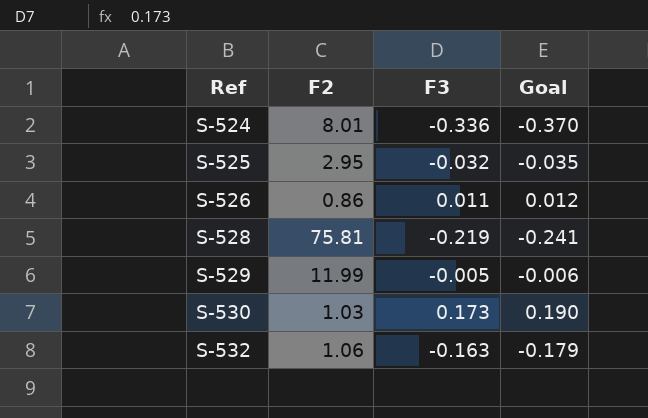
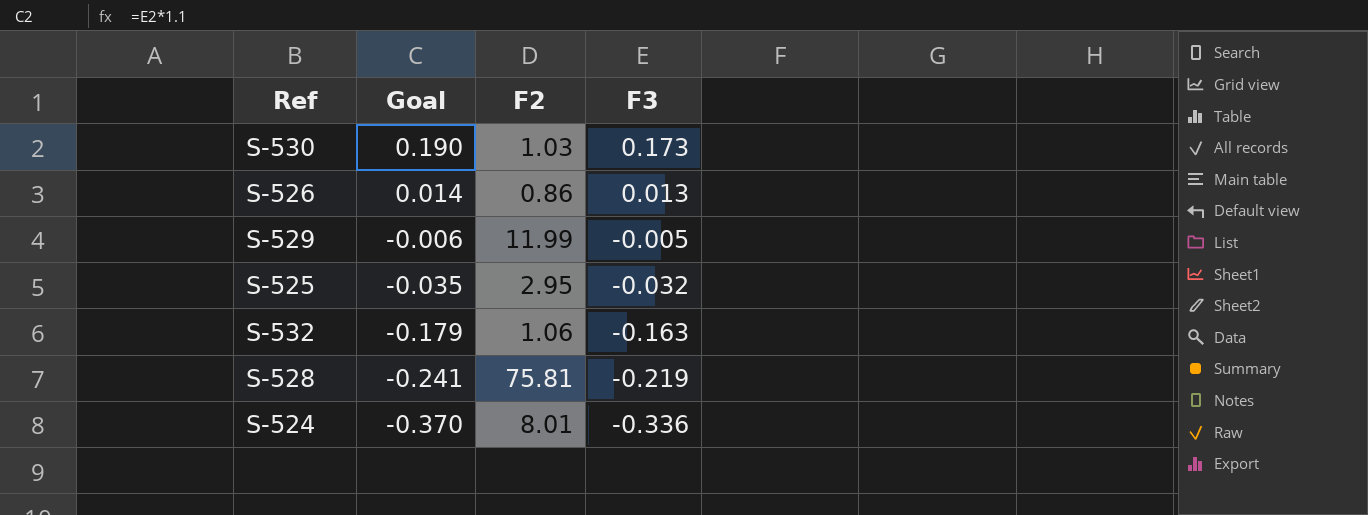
row order: Ref ascending -> Goal descending
column Goal | position: 4 -> 2
S-526 | Goal: 0.012 -> 0.014
S-526 | F3: 0.011 -> 0.013

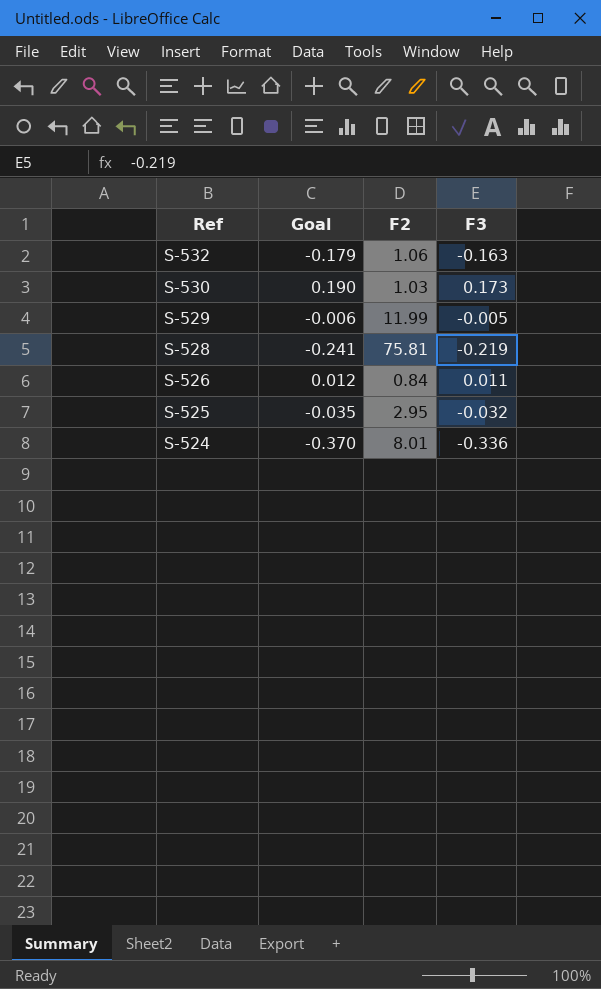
row order: Goal descending -> Ref descending
S-526 | Goal: 0.014 -> 0.012
S-526 | F2: 0.86 -> 0.84
S-526 | F3: 0.013 -> 0.011

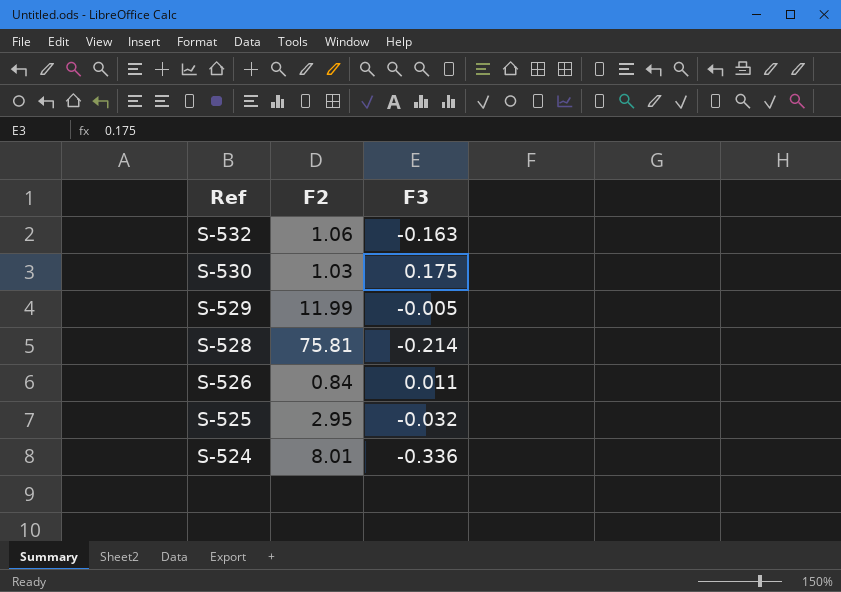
column Goal | formula: [F3] * 1.1 -> none
S-530 | F3: 0.173 -> 0.175
S-528 | F3: -0.219 -> -0.214

